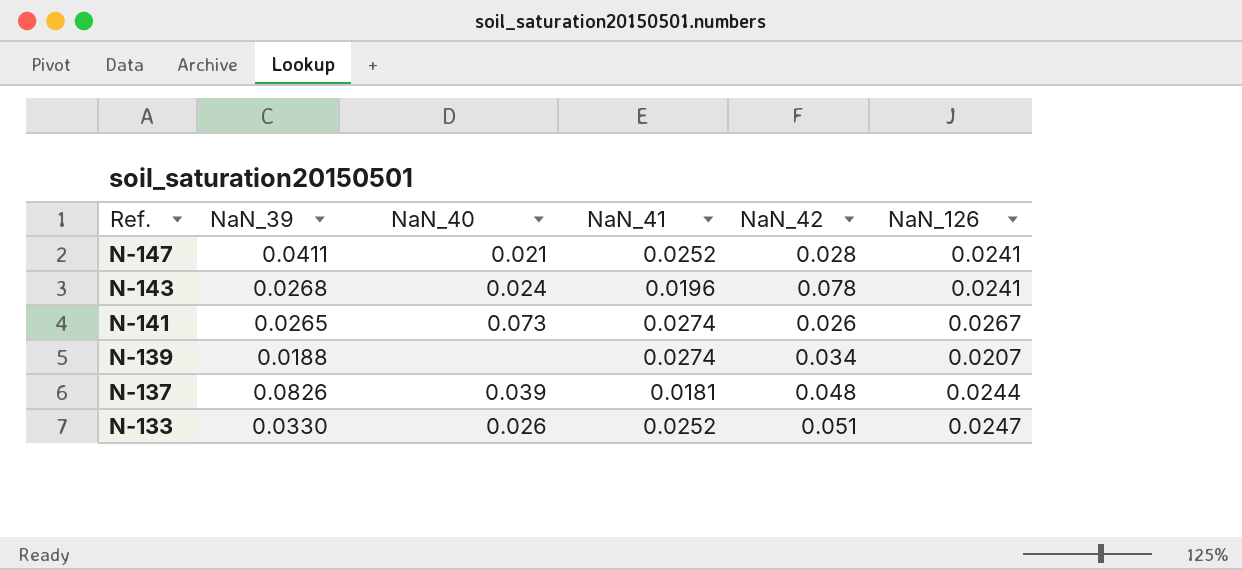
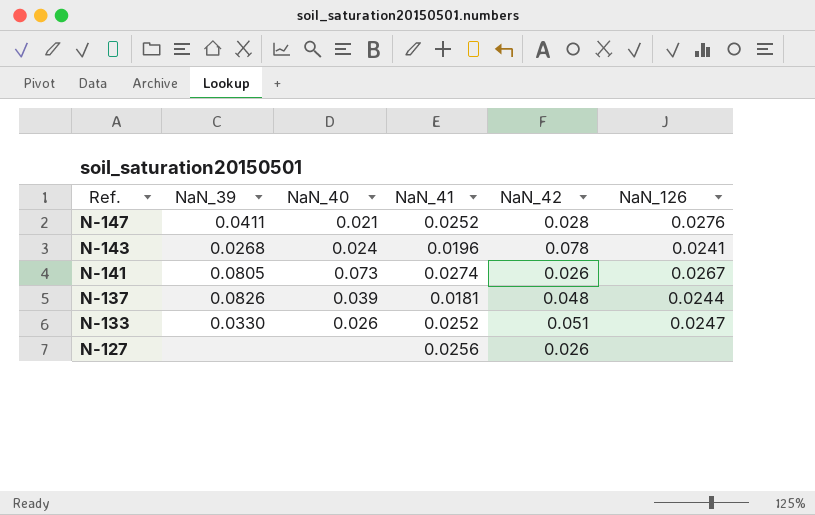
row N-139: 0.0188 | none | 0.0274 | 0.034 | 0.0207 -> none
N-147 | NaN_126: 0.0241 -> 0.0276
N-141 | NaN_39: 0.0265 -> 0.0805
row N-127: none -> none | none | 0.0256 | 0.026 | none

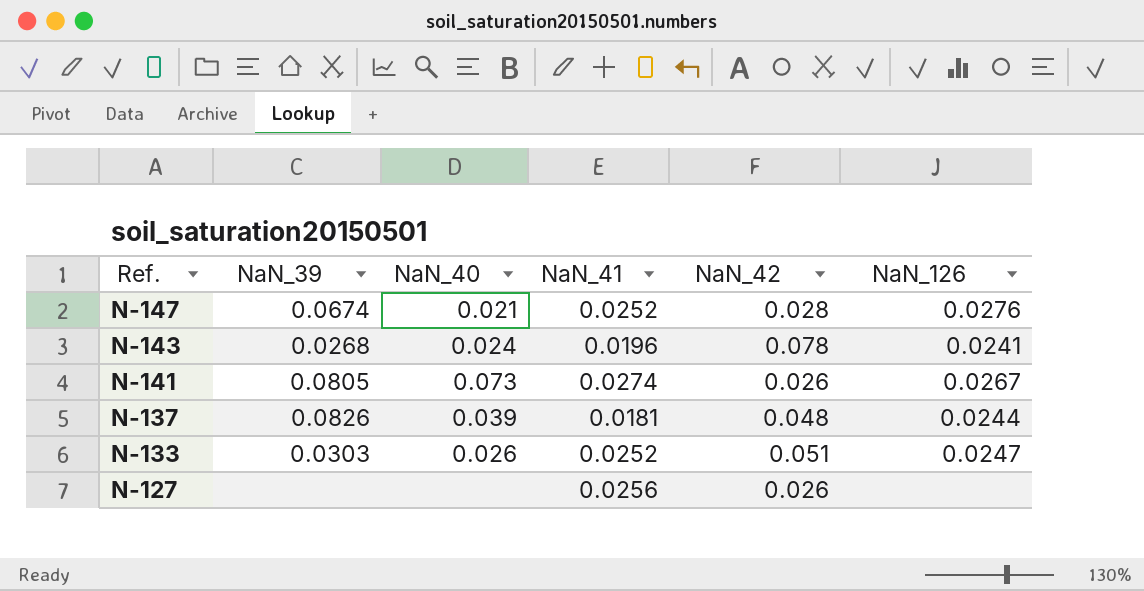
N-147 | NaN_39: 0.0411 -> 0.0674
N-133 | NaN_39: 0.0330 -> 0.0303

